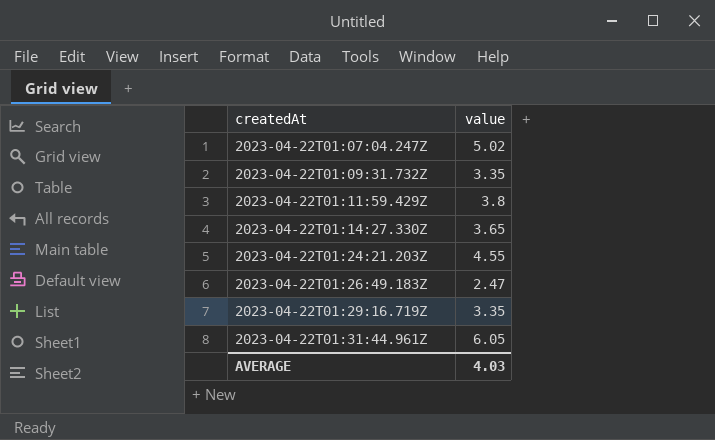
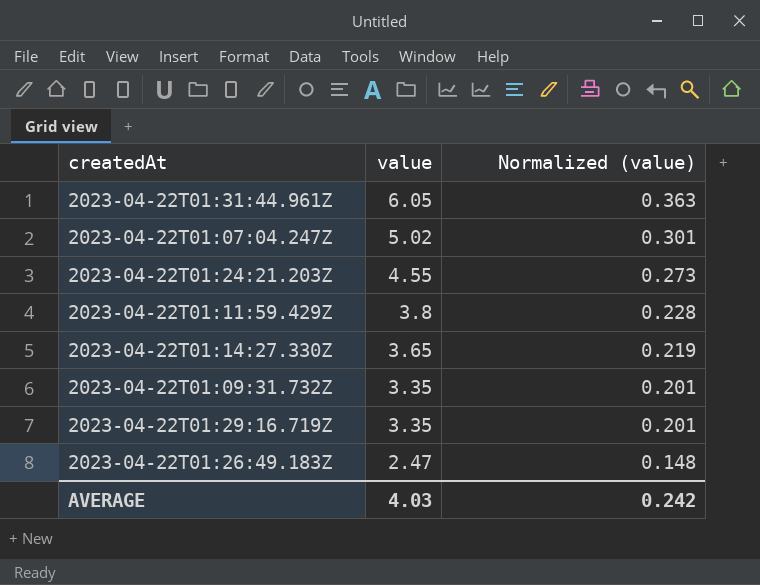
row order: createdAt ascending -> value descending
column Normalized (value) | formula: none -> [value] * 0.06

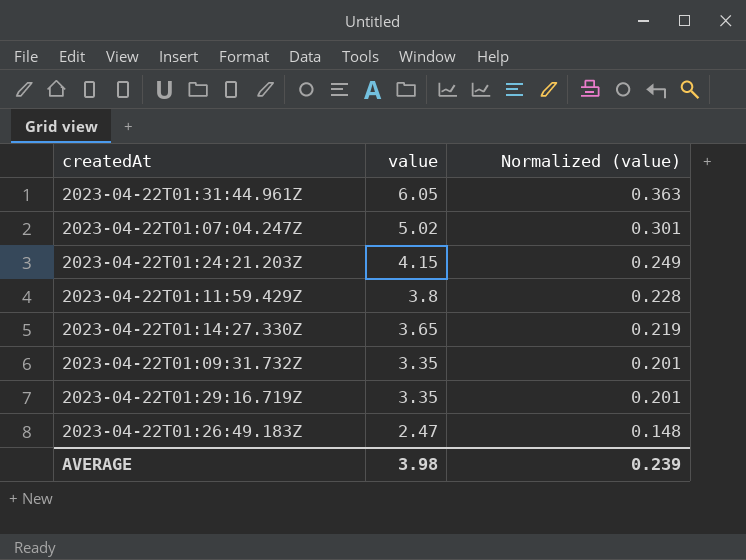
2023-04-22T01:24:21.203Z | value: 4.55 -> 4.15
2023-04-22T01:24:21.203Z | Normalized (value): 0.273 -> 0.249
AVERAGE | value: 4.03 -> 3.98
AVERAGE | Normalized (value): 0.242 -> 0.239

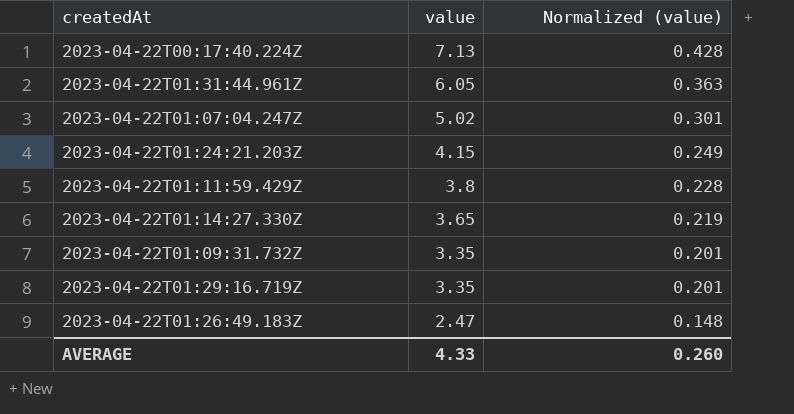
row 2023-04-22T00:17:40.224Z: none -> 7.13 | 0.428
AVERAGE | value: 3.98 -> 4.33
AVERAGE | Normalized (value): 0.239 -> 0.260

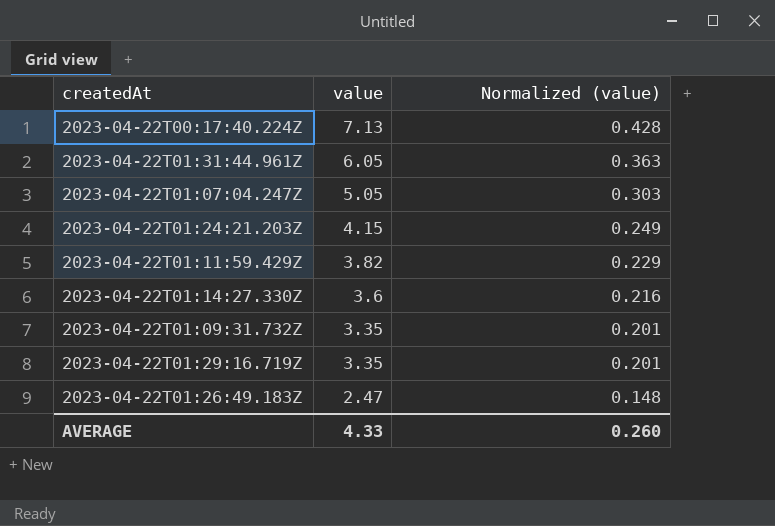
2023-04-22T01:07:04.247Z | value: 5.02 -> 5.05
2023-04-22T01:07:04.247Z | Normalized (value): 0.301 -> 0.303
2023-04-22T01:11:59.429Z | value: 3.8 -> 3.82
2023-04-22T01:11:59.429Z | Normalized (value): 0.228 -> 0.229
2023-04-22T01:14:27.330Z | value: 3.65 -> 3.6
2023-04-22T01:14:27.330Z | Normalized (value): 0.219 -> 0.216

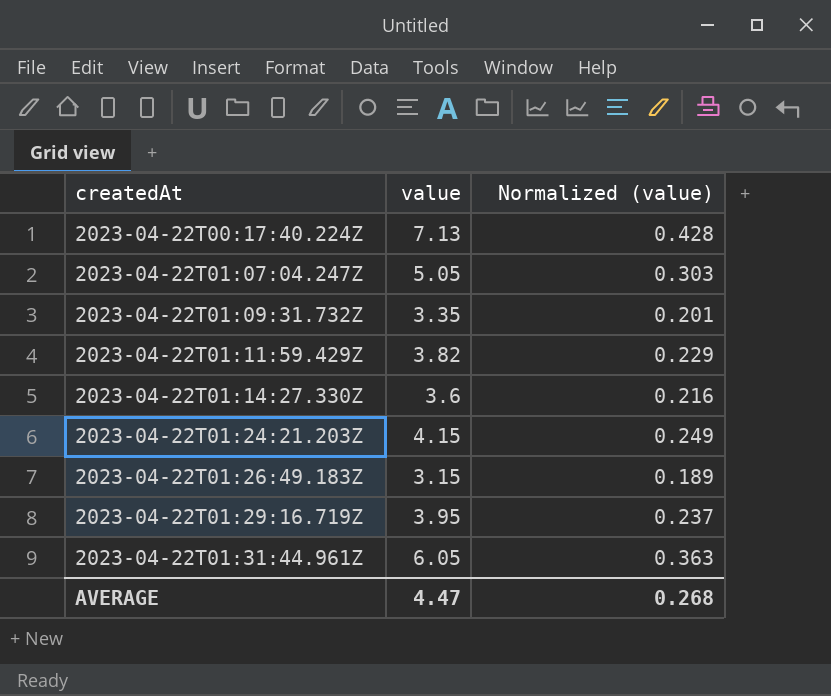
row order: value descending -> createdAt ascending
2023-04-22T01:26:49.183Z | value: 2.47 -> 3.15
2023-04-22T01:26:49.183Z | Normalized (value): 0.148 -> 0.189
2023-04-22T01:29:16.719Z | value: 3.35 -> 3.95
2023-04-22T01:29:16.719Z | Normalized (value): 0.201 -> 0.237
AVERAGE | value: 4.33 -> 4.47
AVERAGE | Normalized (value): 0.260 -> 0.268

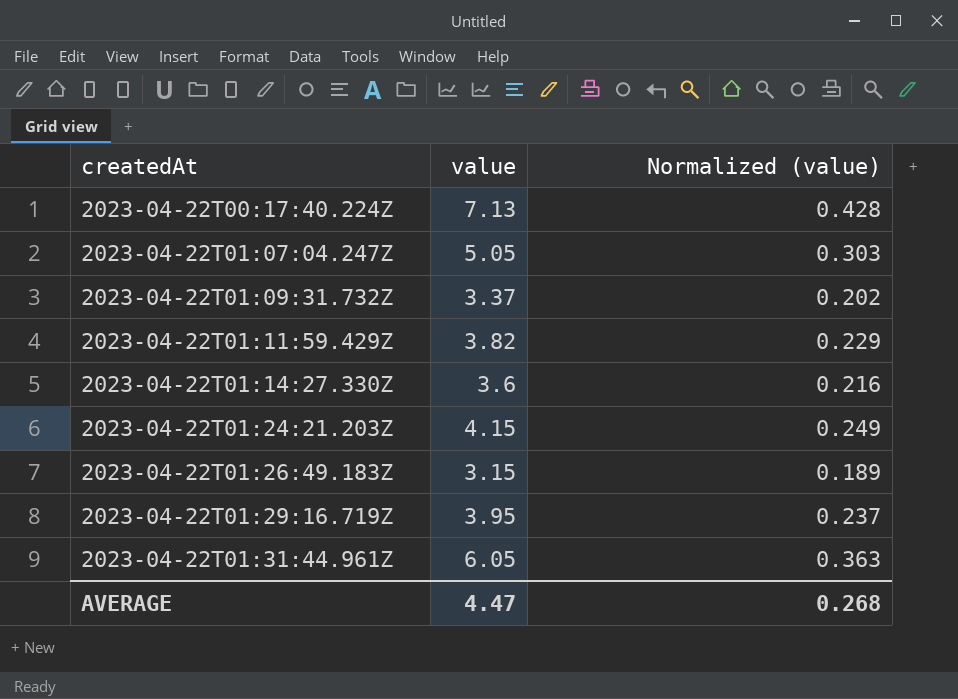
2023-04-22T01:09:31.732Z | value: 3.35 -> 3.37
2023-04-22T01:09:31.732Z | Normalized (value): 0.201 -> 0.202

